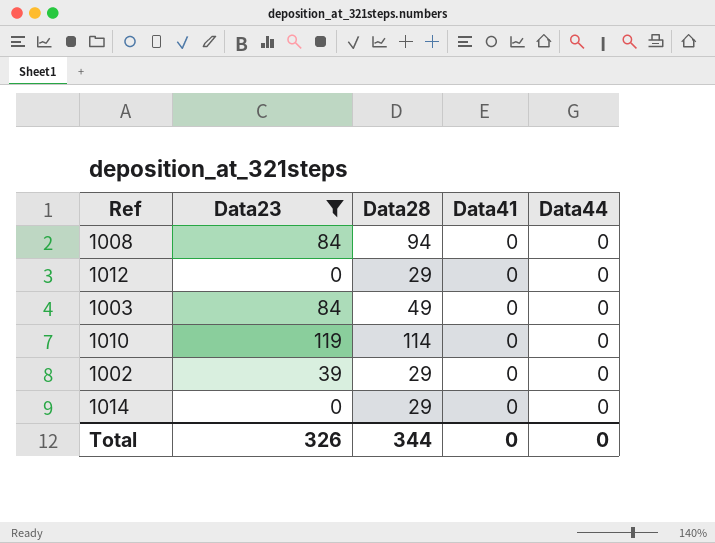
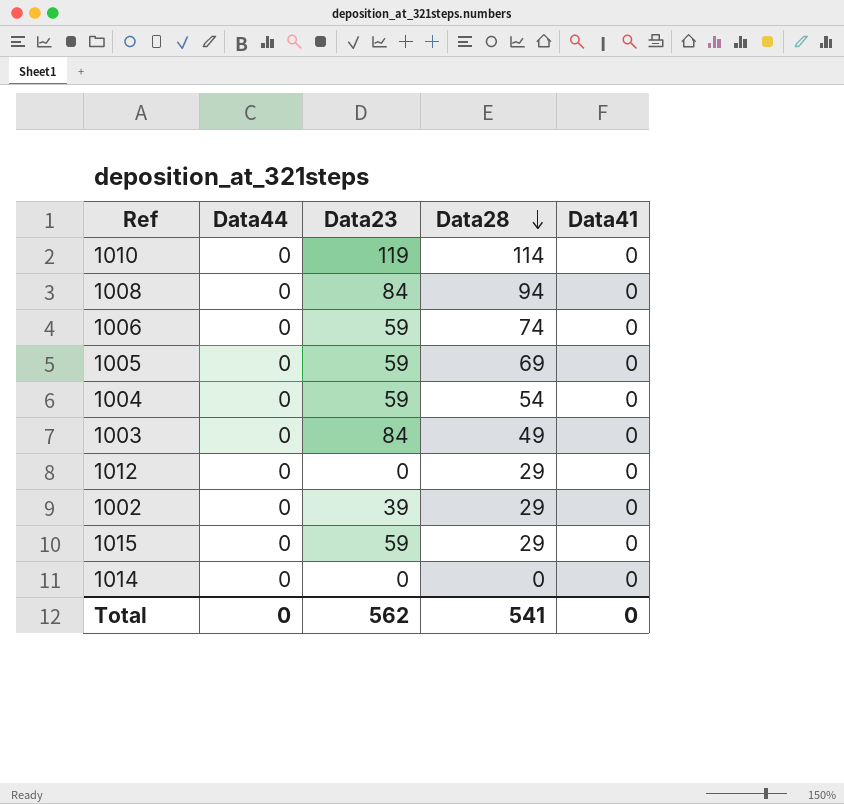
filter: Data23 != 59 -> none
row order: none -> Data28 descending
column Data44 | position: 5 -> 2
1014 | Data28: 29 -> 0
Total | Data23: 326 -> 562
Total | Data28: 344 -> 541

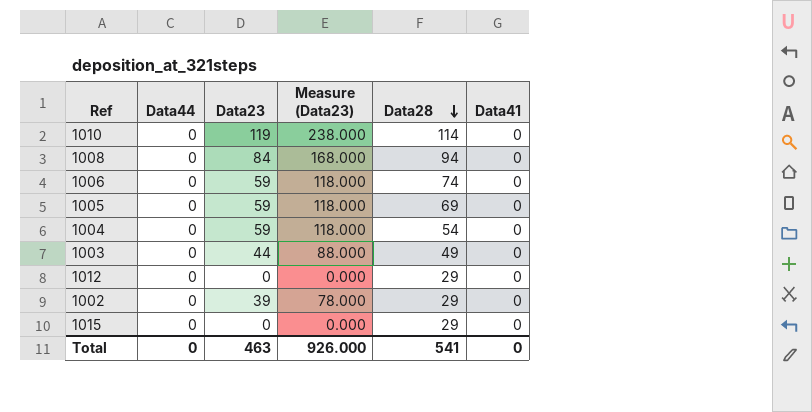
column Measure (Data23) | formula: none -> [Data23] * 2
row 1014: 0 | 0 | 0 | 0 -> none
1003 | Data23: 84 -> 44
1015 | Data23: 59 -> 0
Total | Data23: 562 -> 463

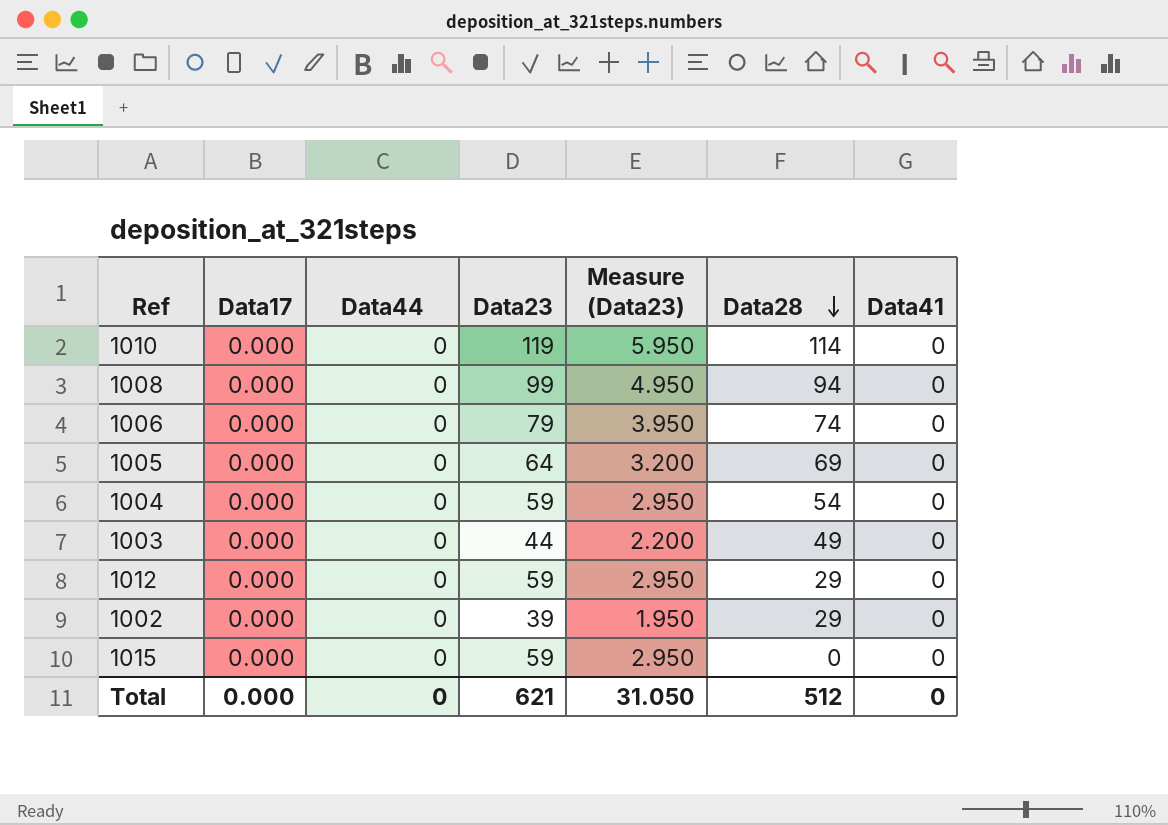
column Data17 | position: none -> 2
column Measure (Data23) | formula: [Data23] * 2 -> [Data23] * 0.05
1008 | Data23: 84 -> 99
1006 | Data23: 59 -> 79
1005 | Data23: 59 -> 64
1012 | Data23: 0 -> 59
1015 | Data23: 0 -> 59
1015 | Data28: 29 -> 0
Total | Data23: 463 -> 621
Total | Measure (Data23): 926.000 -> 31.050
Total | Data28: 541 -> 512

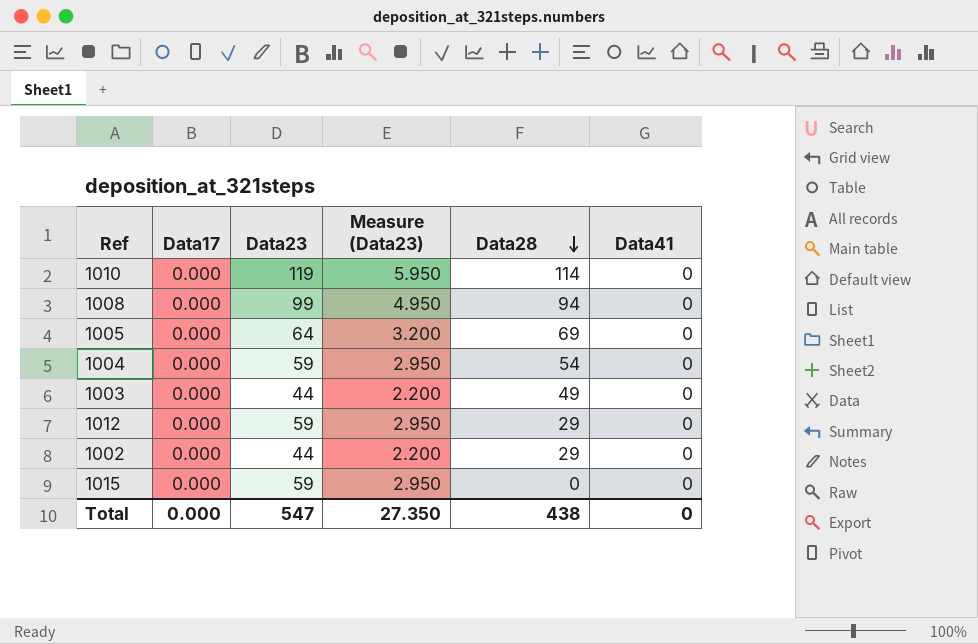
column Data44 | position: 3 -> none
row 1006: 0.000 | 0 | 79 | 3.950 | 74 | 0 -> none
1002 | Data23: 39 -> 44
1002 | Measure (Data23): 1.950 -> 2.200
Total | Data23: 621 -> 547
Total | Measure (Data23): 31.050 -> 27.350
Total | Data28: 512 -> 438

